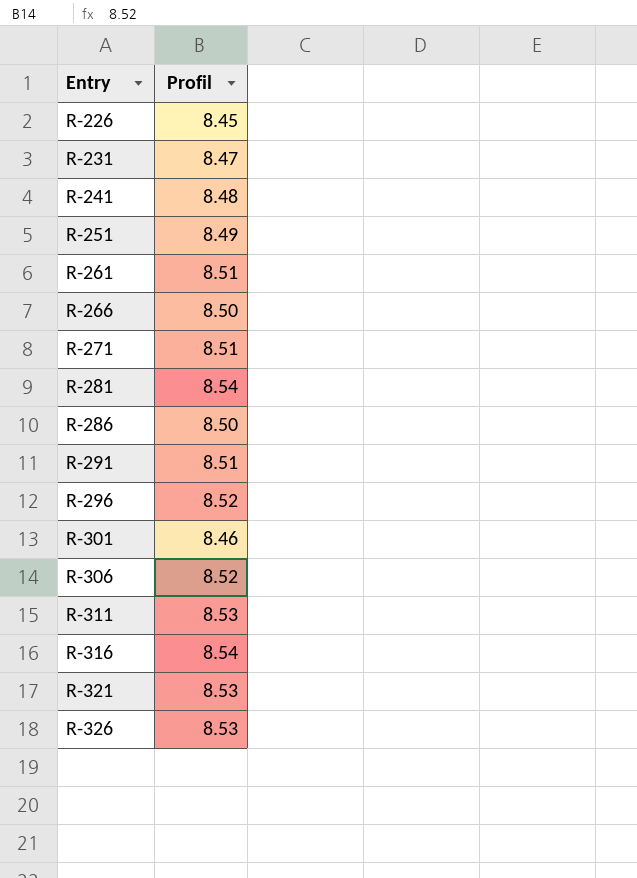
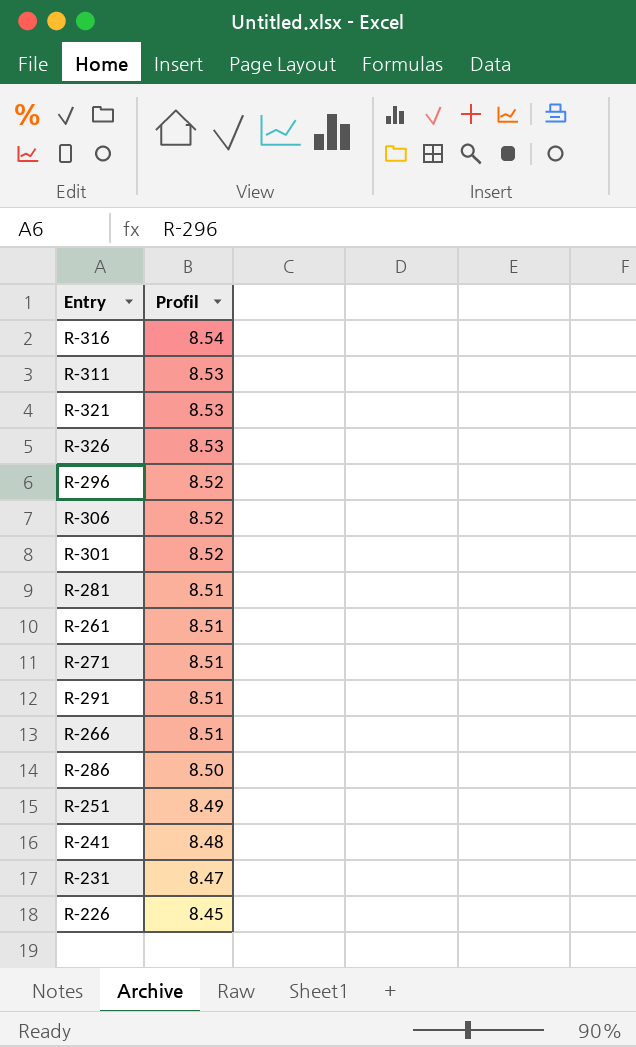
row order: Entry ascending -> Profil descending
R-301 | Profil: 8.46 -> 8.52
R-281 | Profil: 8.54 -> 8.51
R-266 | Profil: 8.50 -> 8.51

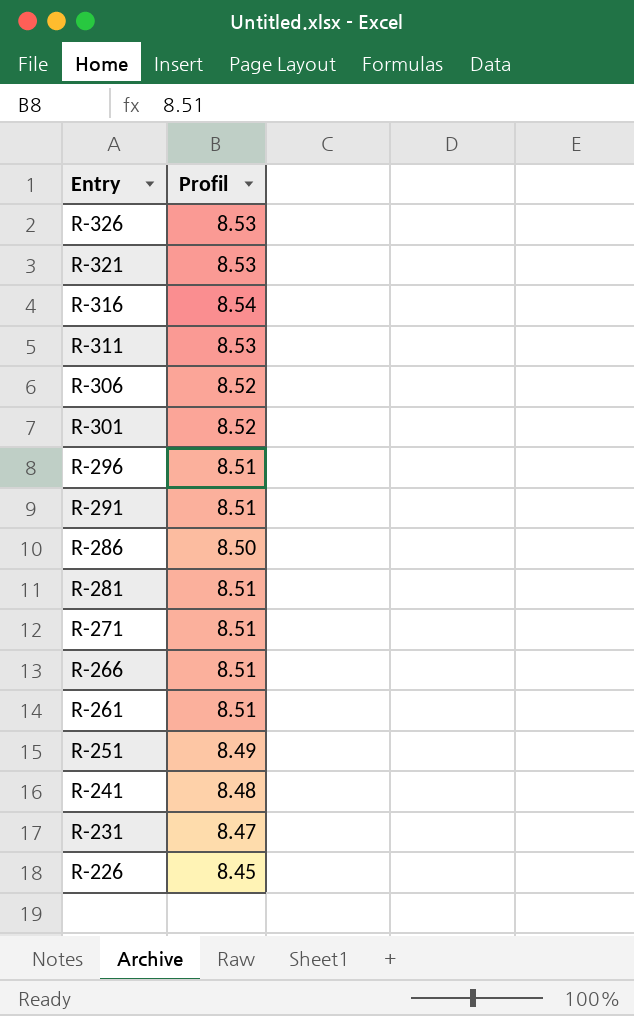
row order: Profil descending -> Entry descending
R-296 | Profil: 8.52 -> 8.51

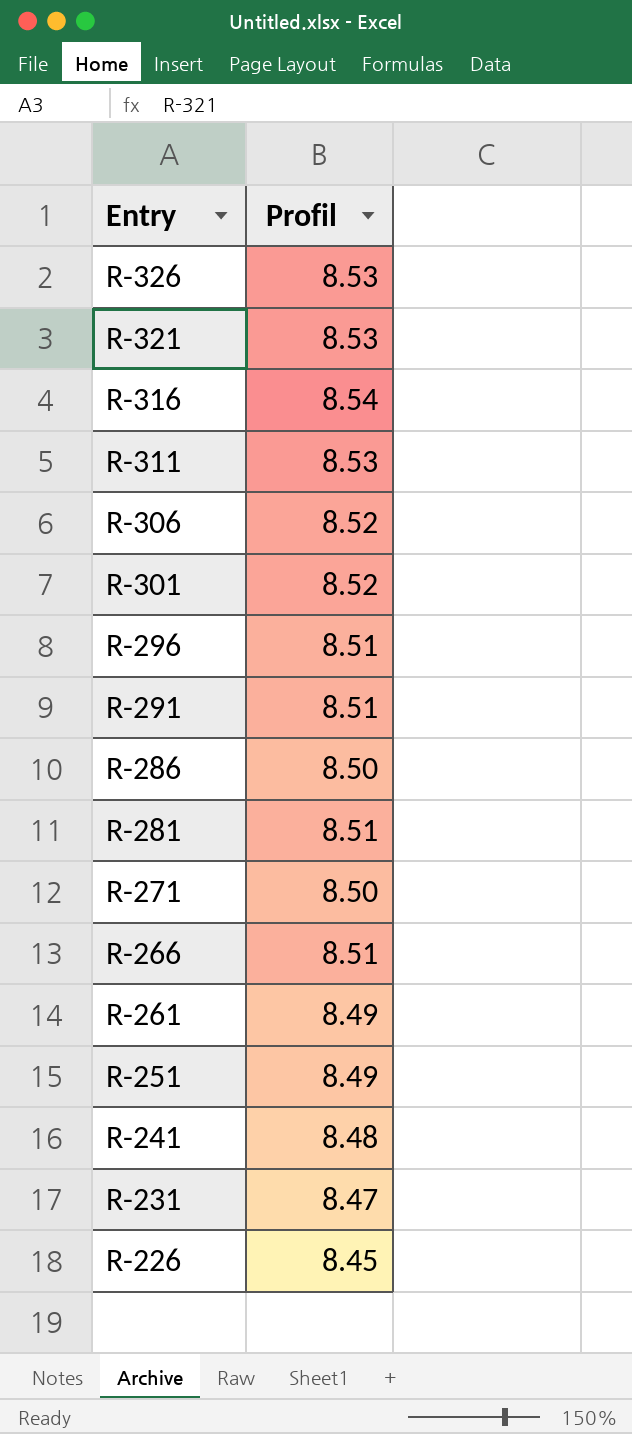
R-271 | Profil: 8.51 -> 8.50
R-261 | Profil: 8.51 -> 8.49

